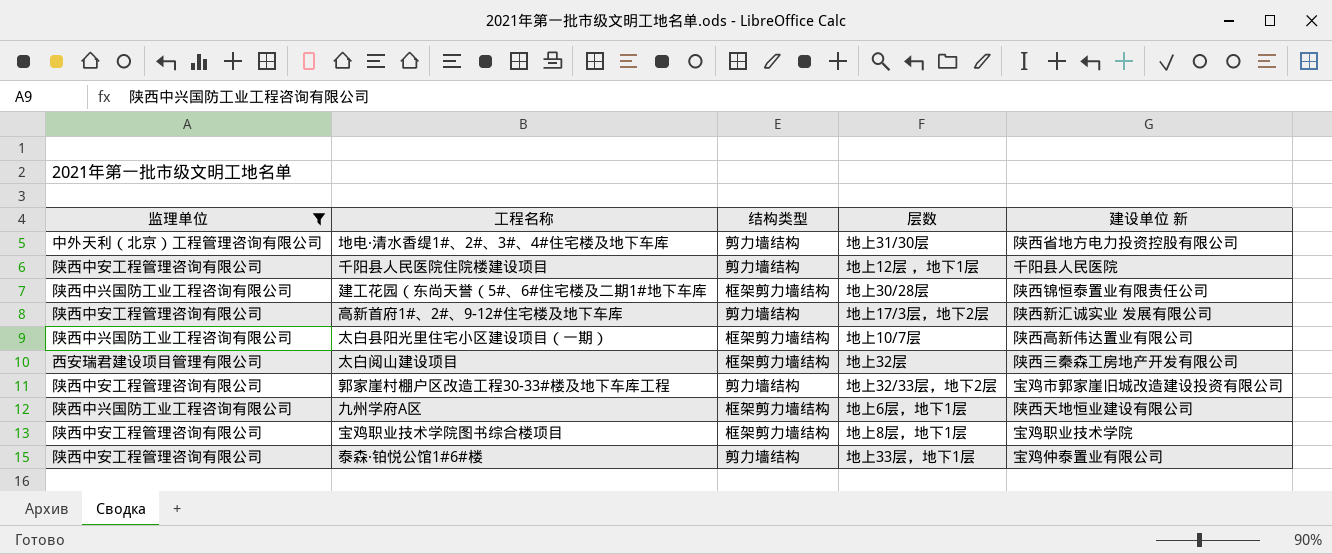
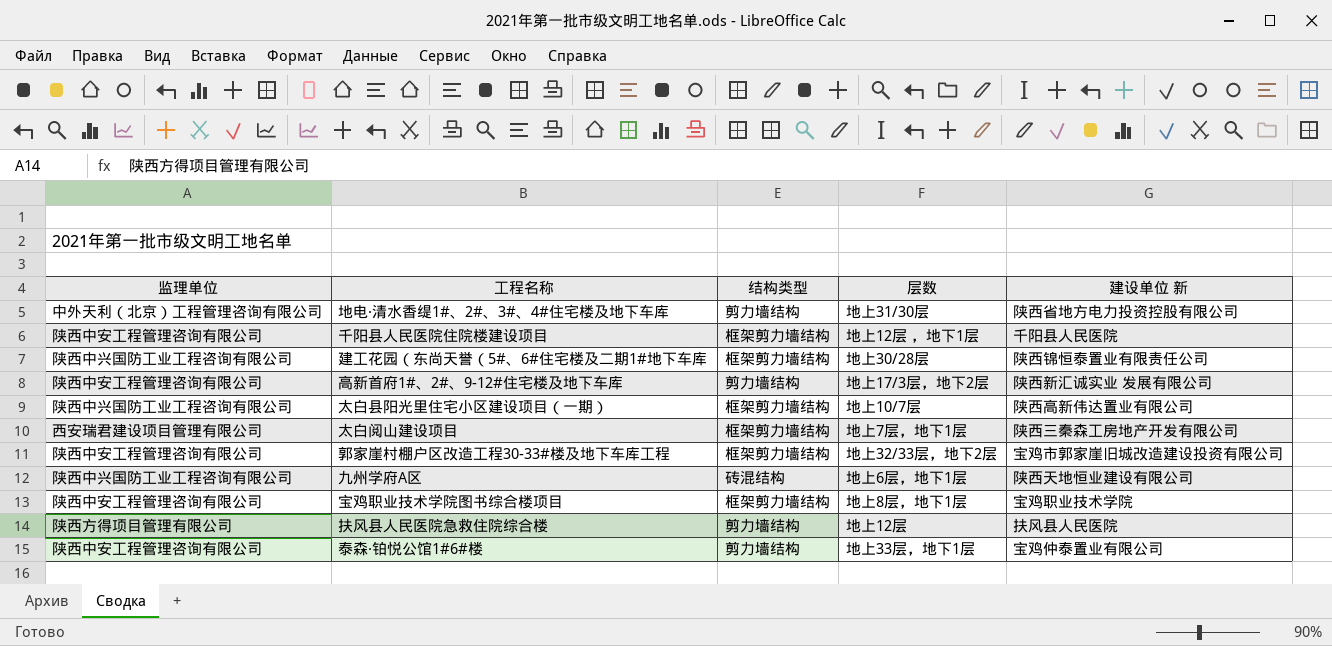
filter: 监理单位 != 陕西方得项目管理有限公司 -> none
千阳县人民医院住院楼建设项目 | 结构类型: 剪力墙结构 -> 框架剪力墙结构
太白阅山建设项目 | 层数: 地上32层 -> 地上7层，地下1层
郭家崖村棚户区改造工程30-33#楼及地下车库工程 | 结构类型: 剪力墙结构 -> 框架剪力墙结构
九州学府A区 | 结构类型: 框架剪力墙结构 -> 砖混结构

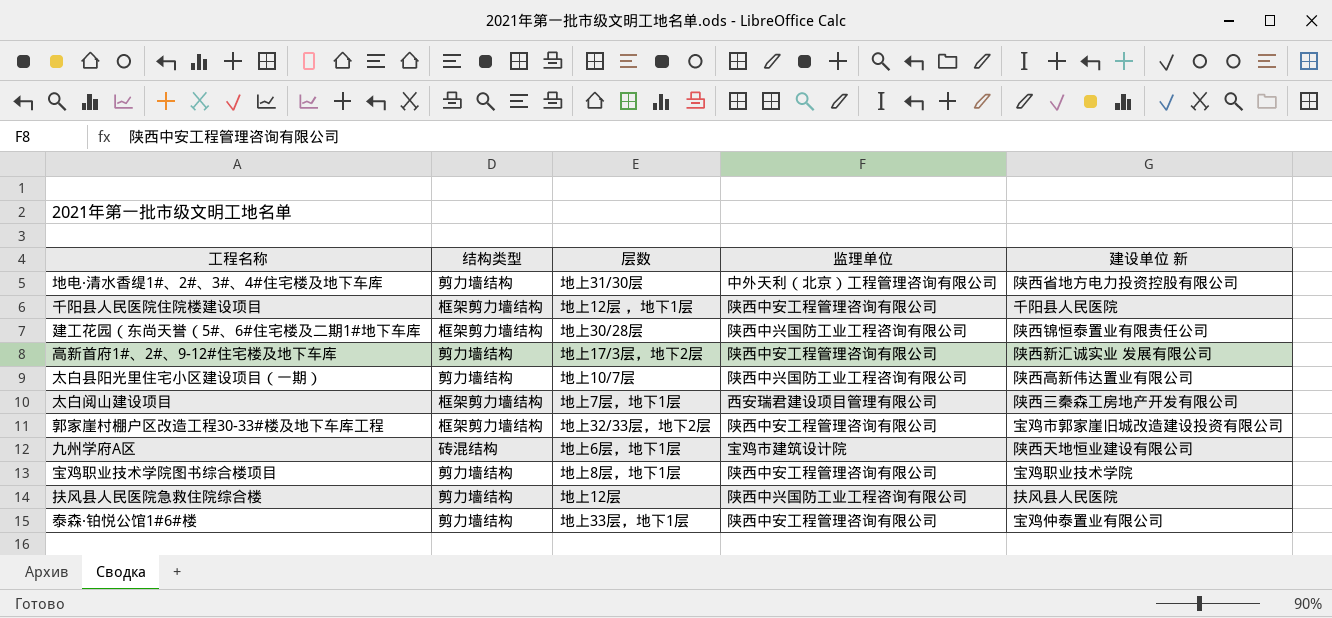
column 监理单位 | position: 1 -> 4
太白县阳光里住宅小区建设项目（一期） | 结构类型: 框架剪力墙结构 -> 剪力墙结构
九州学府A区 | 监理单位: 陕西中兴国防工业工程咨询有限公司 -> 宝鸡市建筑设计院
宝鸡职业技术学院图书综合楼项目 | 结构类型: 框架剪力墙结构 -> 剪力墙结构
扶风县人民医院急救住院综合楼 | 监理单位: 陕西方得项目管理有限公司 -> 陕西中兴国防工业工程咨询有限公司

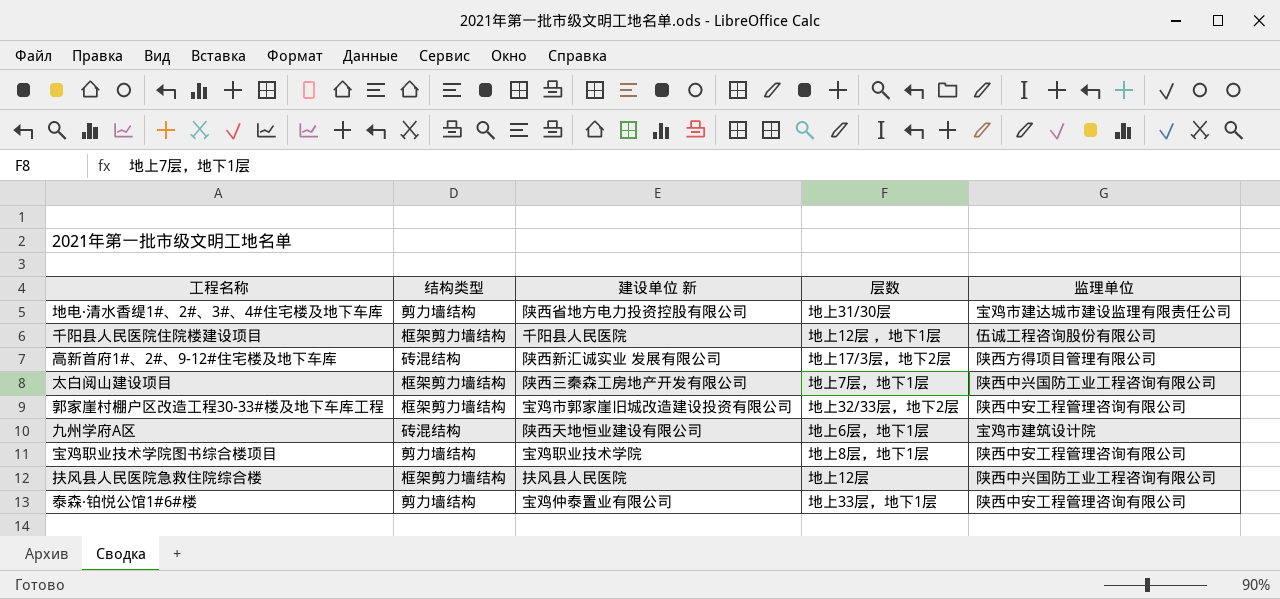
column 建设单位 新 | position: 5 -> 3
row 建工花园（东尚天誉（5#、6#住宅楼及二期1#地下车库: 框架剪力墙结构 | 地上30/28层 | 陕西中兴国防工业工程咨询有限公司 | 陕西锦恒泰置业有限责任公司 -> none
row 太白县阳光里住宅小区建设项目（一期）: 剪力墙结构 | 地上10/7层 | 陕西中兴国防工业工程咨询有限公司 | 陕西高新伟达置业有限公司 -> none
地电·清水香缇1#、2#、3#、4#住宅楼及地下车库 | 监理单位: 中外天利（北京）工程管理咨询有限公司 -> 宝鸡市建达城市建设监理有限责任公司
千阳县人民医院住院楼建设项目 | 监理单位: 陕西中安工程管理咨询有限公司 -> 伍诚工程咨询股份有限公司
高新首府1#、2#、9-12#住宅楼及地下车库 | 结构类型: 剪力墙结构 -> 砖混结构
高新首府1#、2#、9-12#住宅楼及地下车库 | 监理单位: 陕西中安工程管理咨询有限公司 -> 陕西方得项目管理有限公司
太白阅山建设项目 | 监理单位: 西安瑞君建设项目管理有限公司 -> 陕西中兴国防工业工程咨询有限公司
扶风县人民医院急救住院综合楼 | 结构类型: 剪力墙结构 -> 框架剪力墙结构

